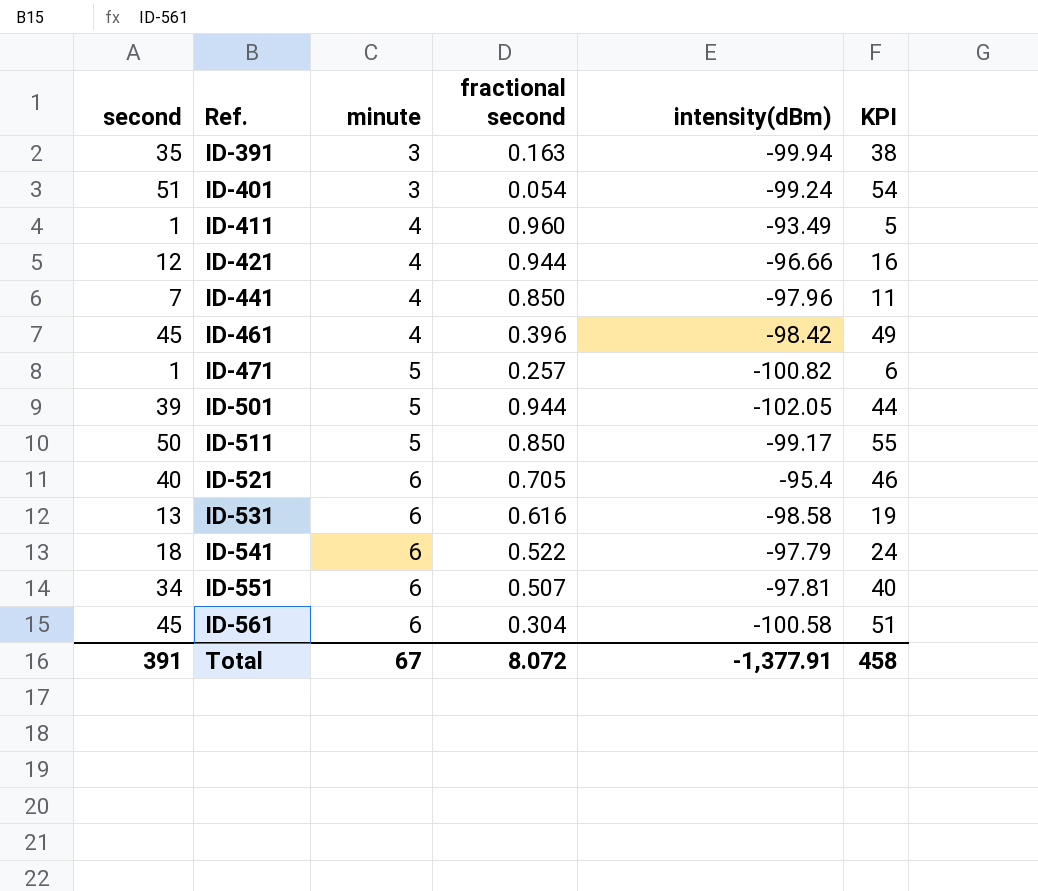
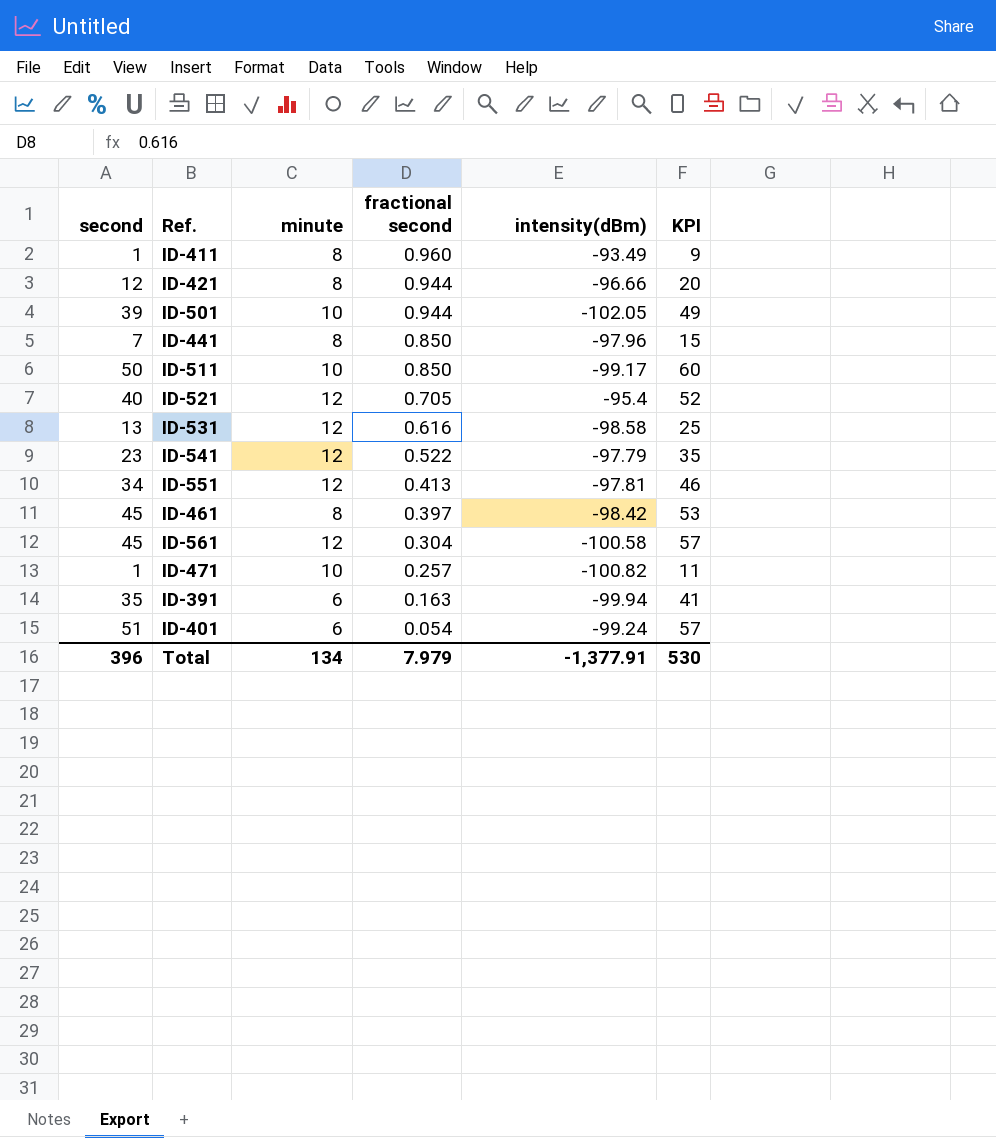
row order: Ref. ascending -> fractional second descending
ID-411 | minute: 4 -> 8
ID-411 | KPI: 5 -> 9
ID-421 | minute: 4 -> 8
ID-421 | KPI: 16 -> 20
ID-501 | minute: 5 -> 10
ID-501 | KPI: 44 -> 49
ID-441 | minute: 4 -> 8
ID-441 | KPI: 11 -> 15
ID-511 | minute: 5 -> 10
ID-511 | KPI: 55 -> 60
ID-521 | minute: 6 -> 12
ID-521 | KPI: 46 -> 52
ID-531 | minute: 6 -> 12
ID-531 | KPI: 19 -> 25
ID-541 | second: 18 -> 23
ID-541 | minute: 6 -> 12
ID-541 | KPI: 24 -> 35
ID-551 | minute: 6 -> 12
ID-551 | fractional second: 0.507 -> 0.413
ID-551 | KPI: 40 -> 46
ID-461 | minute: 4 -> 8
ID-461 | fractional second: 0.396 -> 0.397
ID-461 | KPI: 49 -> 53
ID-561 | minute: 6 -> 12
ID-561 | KPI: 51 -> 57
ID-471 | minute: 5 -> 10
ID-471 | KPI: 6 -> 11
ID-391 | minute: 3 -> 6
ID-391 | KPI: 38 -> 41
ID-401 | minute: 3 -> 6
ID-401 | KPI: 54 -> 57
Total | second: 391 -> 396
Total | minute: 67 -> 134
Total | fractional second: 8.072 -> 7.979
Total | KPI: 458 -> 530

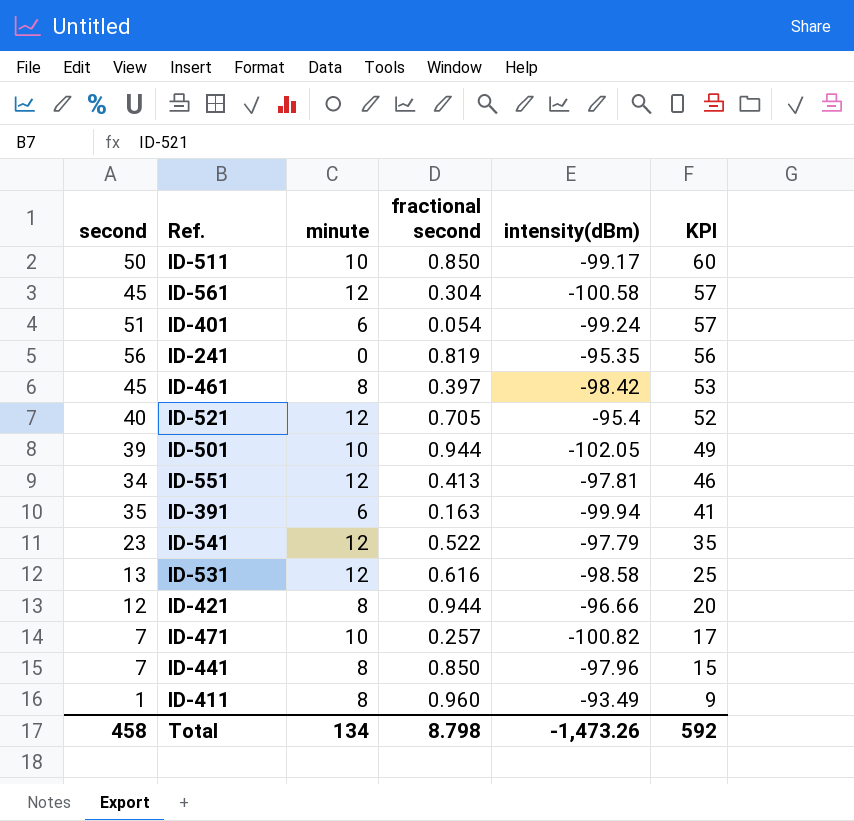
row order: fractional second descending -> KPI descending
row ID-241: none -> 56 | 0 | 0.819 | -95.35 | 56
ID-471 | second: 1 -> 7
ID-471 | KPI: 11 -> 17
Total | second: 396 -> 458
Total | fractional second: 7.979 -> 8.798
Total | intensity(dBm): -1,377.91 -> -1,473.26
Total | KPI: 530 -> 592

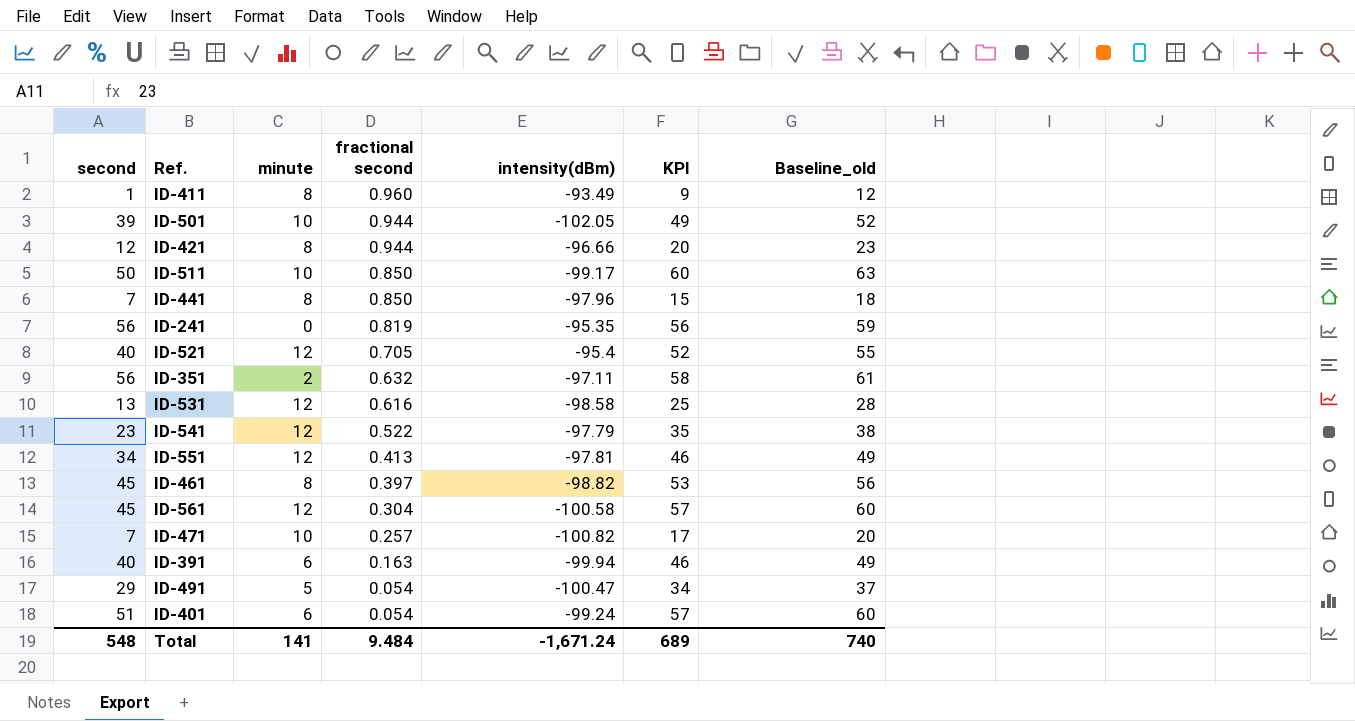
row order: KPI descending -> fractional second descending
column Baseline_old | formula: none -> [KPI] + 3
row ID-351: none -> 56 | 2 | 0.632 | -97.11 | 58 | 61
ID-461 | intensity(dBm): -98.42 -> -98.82
ID-391 | second: 35 -> 40
ID-391 | KPI: 41 -> 46
row ID-491: none -> 29 | 5 | 0.054 | -100.47 | 34 | 37
Total | second: 458 -> 548
Total | minute: 134 -> 141
Total | fractional second: 8.798 -> 9.484
Total | intensity(dBm): -1,473.26 -> -1,671.24
Total | KPI: 592 -> 689

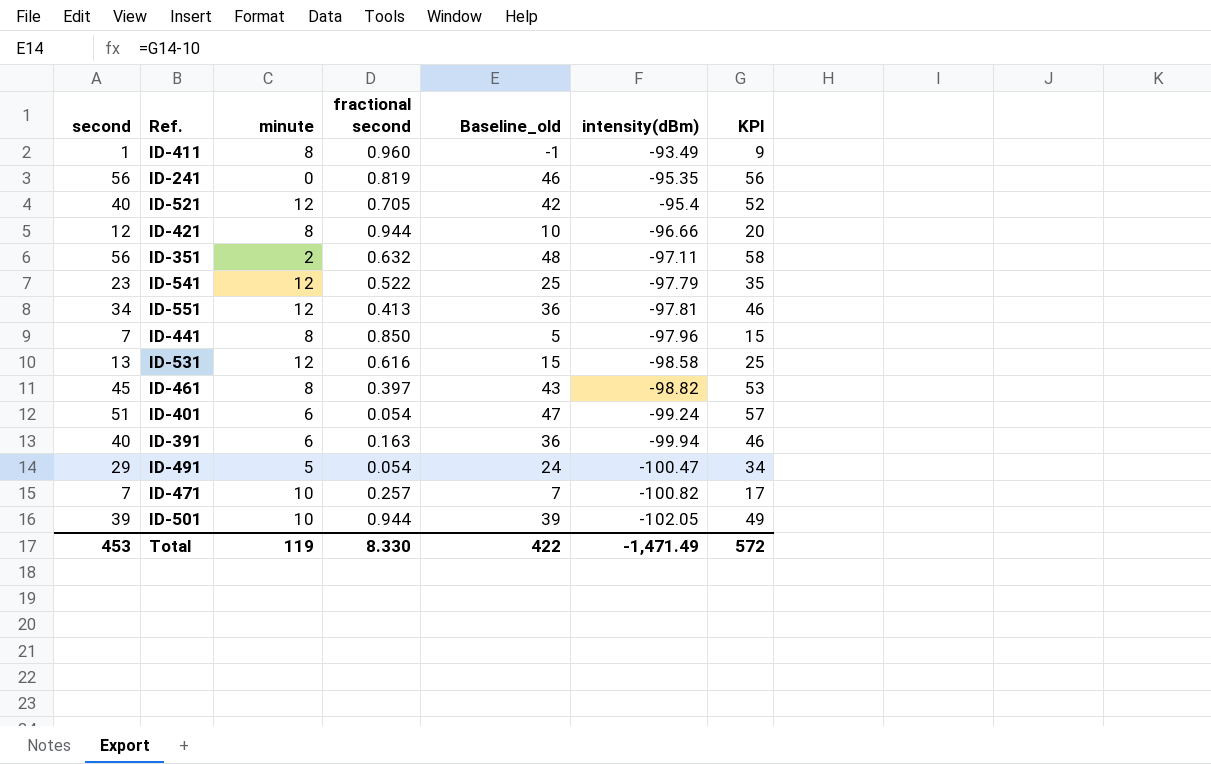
row order: fractional second descending -> intensity(dBm) descending
column Baseline_old | formula: [KPI] + 3 -> [KPI] - 10
column Baseline_old | position: 7 -> 5
row ID-511: 50 | 10 | 0.850 | -99.17 | 60 | 63 -> none
row ID-561: 45 | 12 | 0.304 | -100.58 | 57 | 60 -> none
Total | second: 548 -> 453
Total | minute: 141 -> 119
Total | fractional second: 9.484 -> 8.330
Total | Baseline_old: 740 -> 422
Total | intensity(dBm): -1,671.24 -> -1,471.49
Total | KPI: 689 -> 572

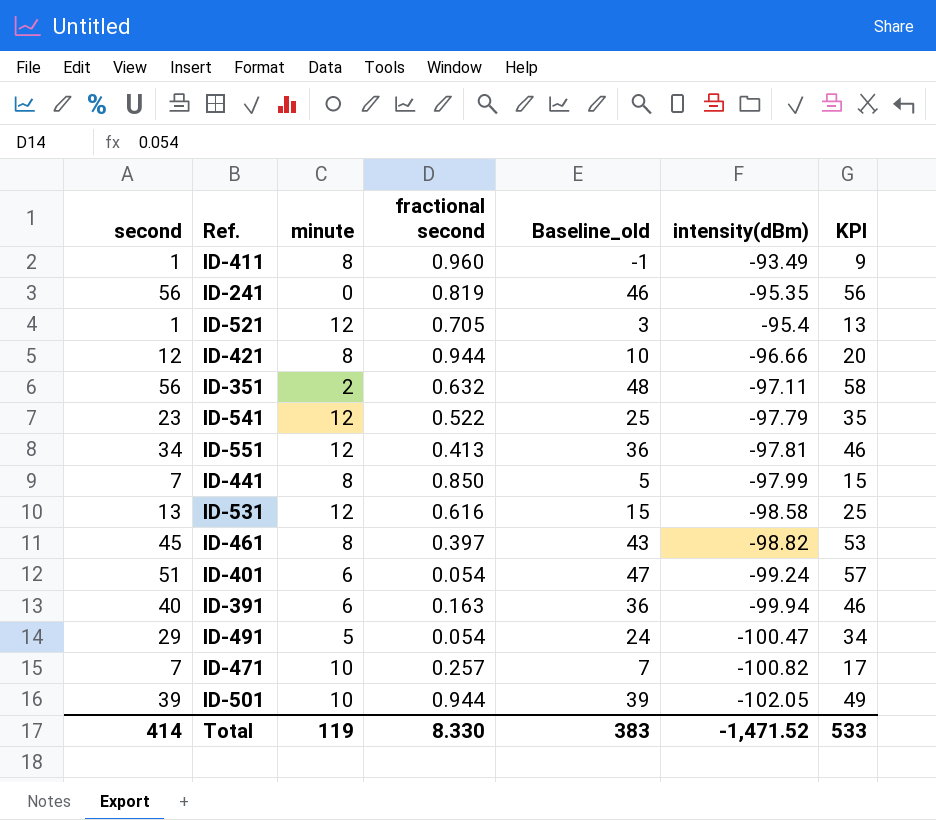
ID-521 | second: 40 -> 1
ID-521 | Baseline_old: 42 -> 3
ID-521 | KPI: 52 -> 13
ID-441 | intensity(dBm): -97.96 -> -97.99
Total | second: 453 -> 414
Total | Baseline_old: 422 -> 383
Total | intensity(dBm): -1,471.49 -> -1,471.52
Total | KPI: 572 -> 533

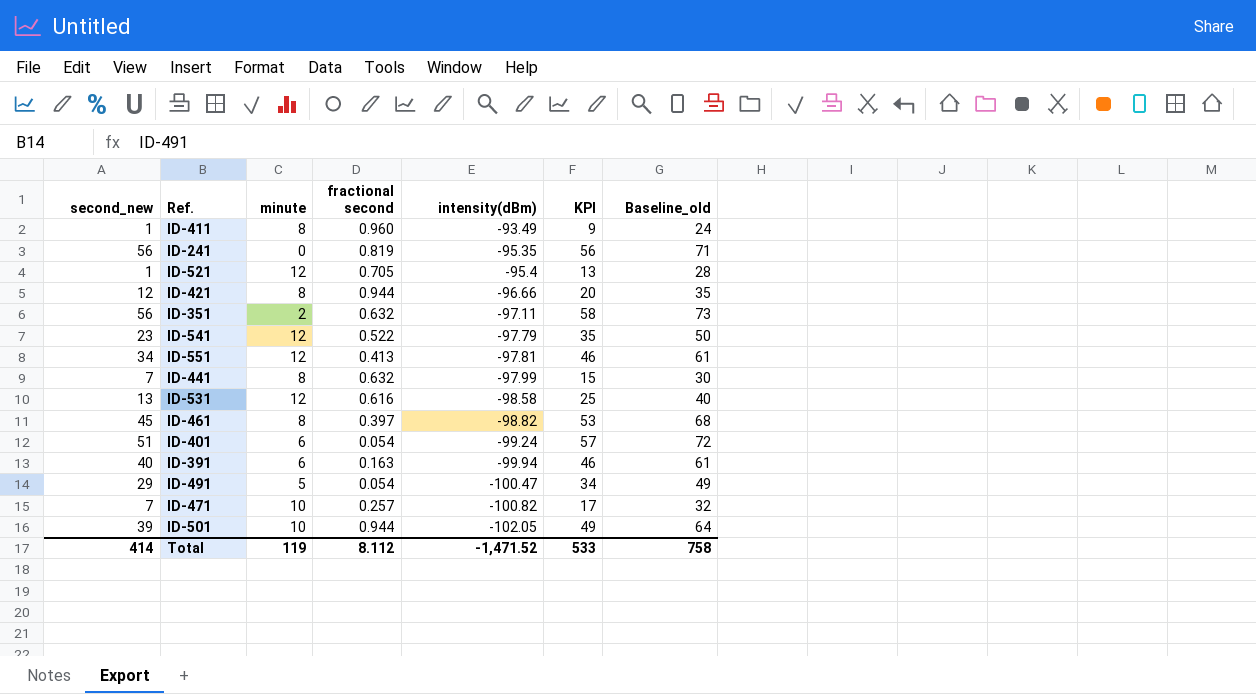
column name: second -> second_new
column Baseline_old | formula: [KPI] - 10 -> [KPI] + 15
column Baseline_old | position: 5 -> 7
ID-441 | fractional second: 0.850 -> 0.632
Total | fractional second: 8.330 -> 8.112
Total | Baseline_old: 383 -> 758

